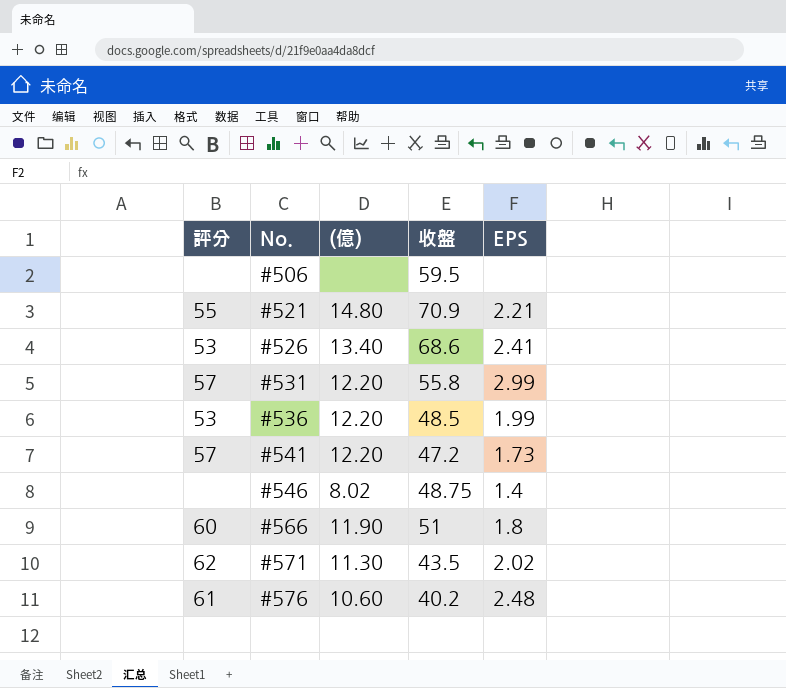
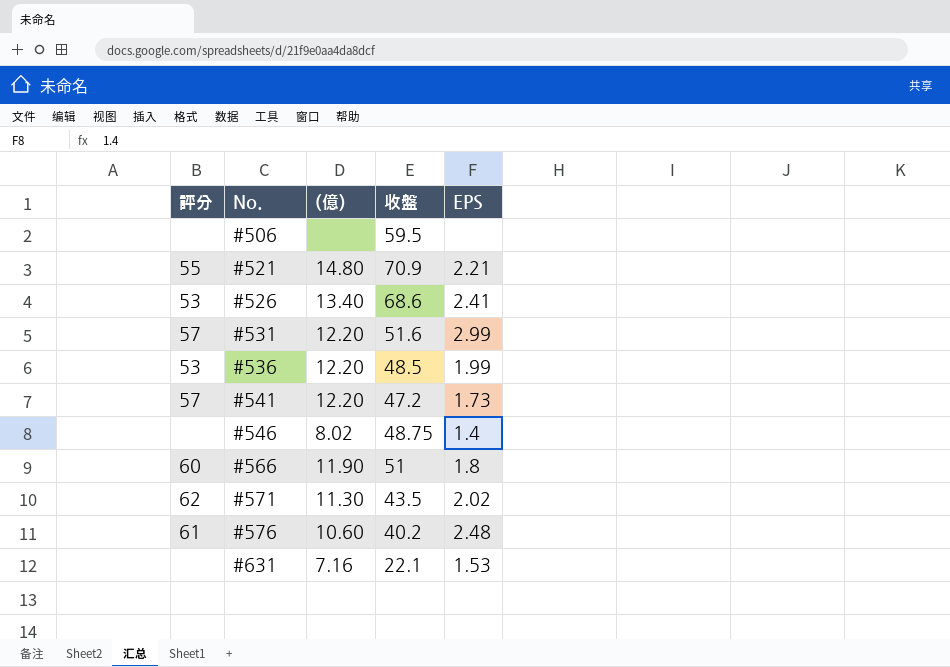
#531 | 收盤: 55.8 -> 51.6
row #631: none -> none | 7.16 | 22.1 | 1.53

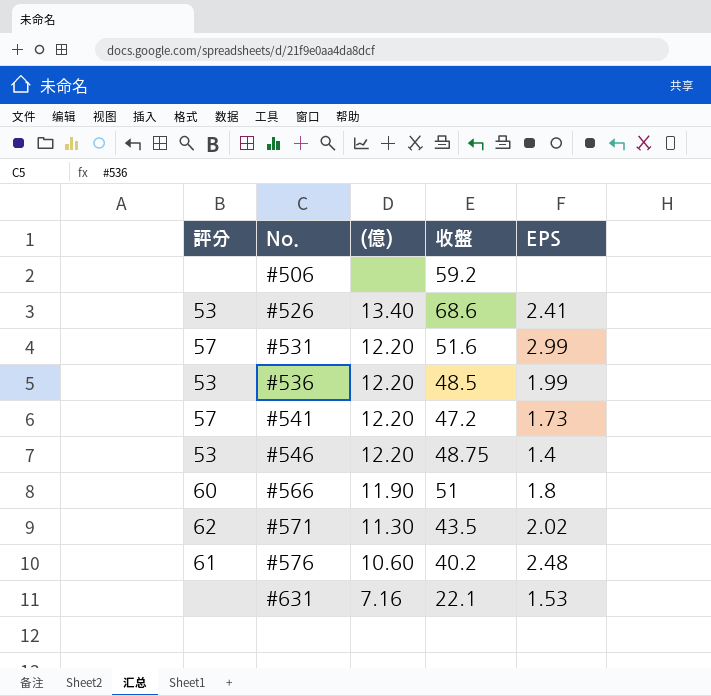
row #521: 55 | 14.80 | 70.9 | 2.21 -> none
#506 | 收盤: 59.5 -> 59.2
#546 | 評分: none -> 53
#546 | (億): 8.02 -> 12.20

